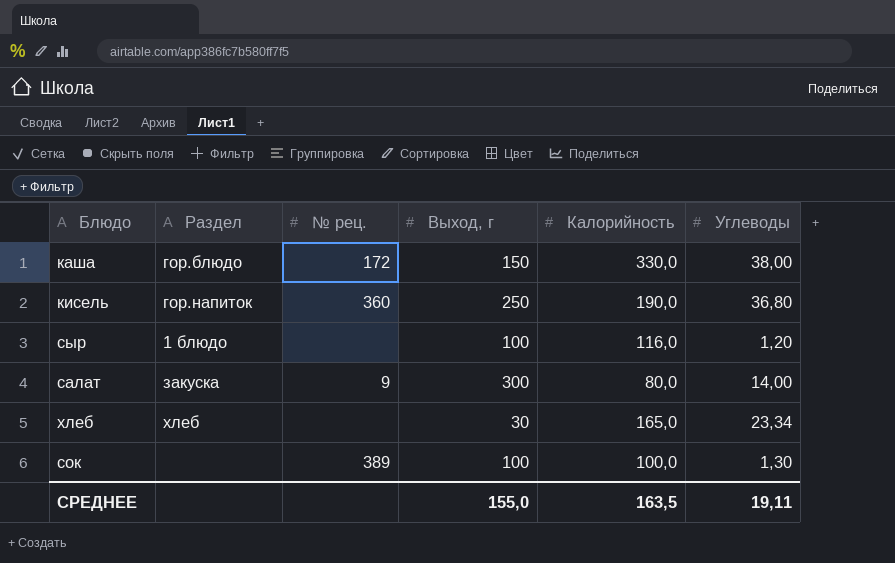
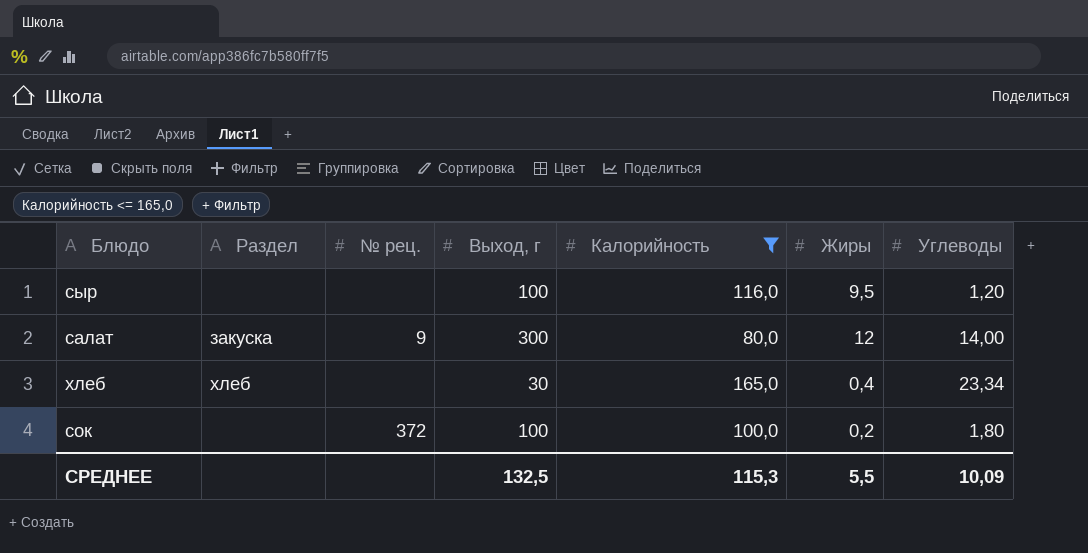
filter: none -> Калорийность <= 165,0
column Жиры | position: none -> 6
сыр | Раздел: 1 блюдо -> none
сок | № рец.: 389 -> 372
сок | Углеводы: 1,30 -> 1,80
СРЕДНЕЕ | Выход, г: 155,0 -> 132,5
СРЕДНЕЕ | Калорийность: 163,5 -> 115,3
СРЕДНЕЕ | Углеводы: 19,11 -> 10,09

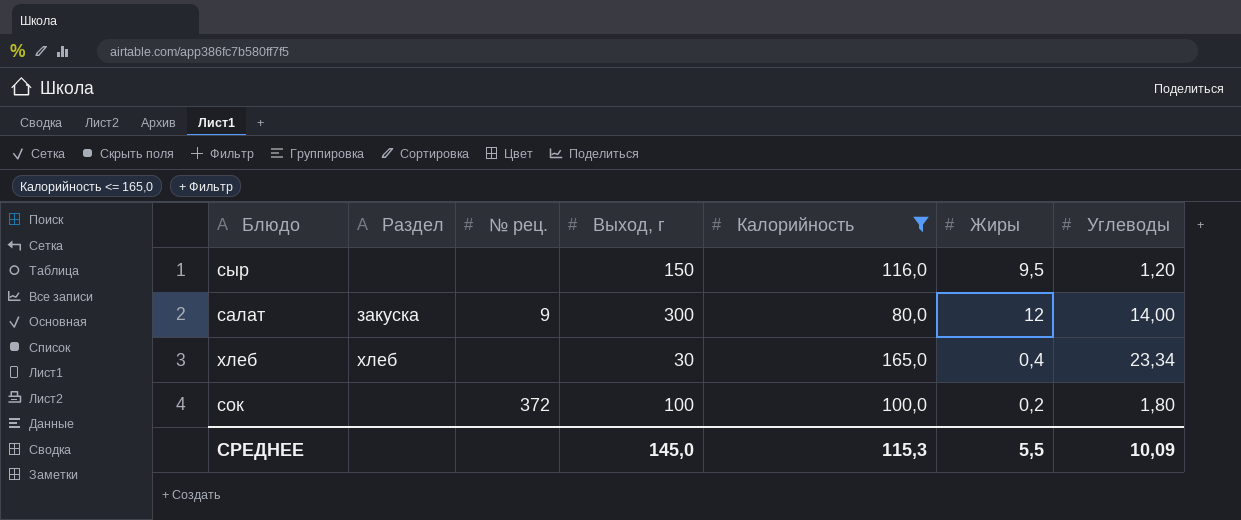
сыр | Выход, г: 100 -> 150
СРЕДНЕЕ | Выход, г: 132,5 -> 145,0

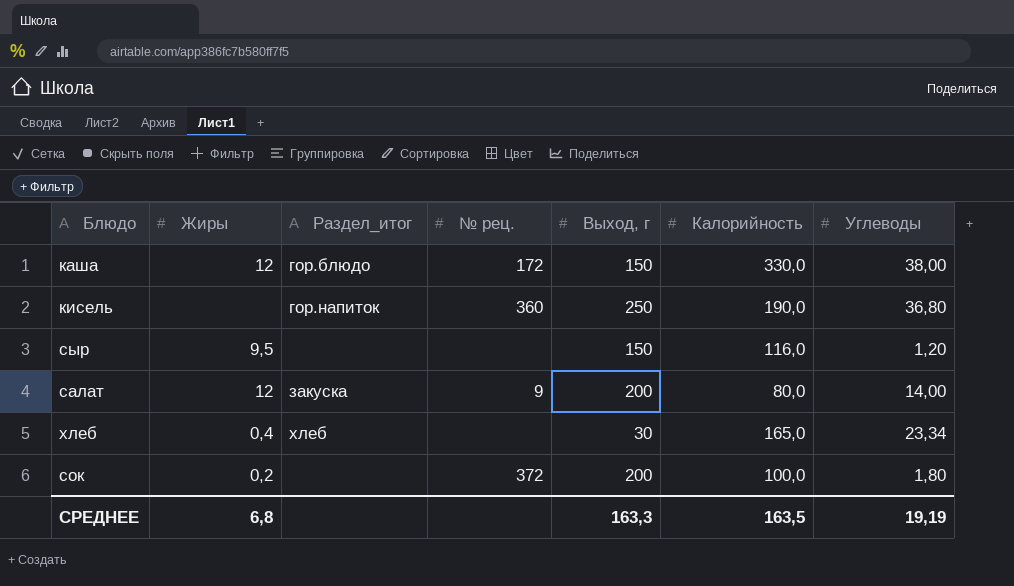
filter: Калорийность <= 165,0 -> none
column Жиры | position: 6 -> 2
column name: Раздел -> Раздел_итог
салат | Выход, г: 300 -> 200
сок | Выход, г: 100 -> 200
СРЕДНЕЕ | Жиры: 5,5 -> 6,8
СРЕДНЕЕ | Выход, г: 145,0 -> 163,3
СРЕДНЕЕ | Калорийность: 115,3 -> 163,5
СРЕДНЕЕ | Углеводы: 10,09 -> 19,19

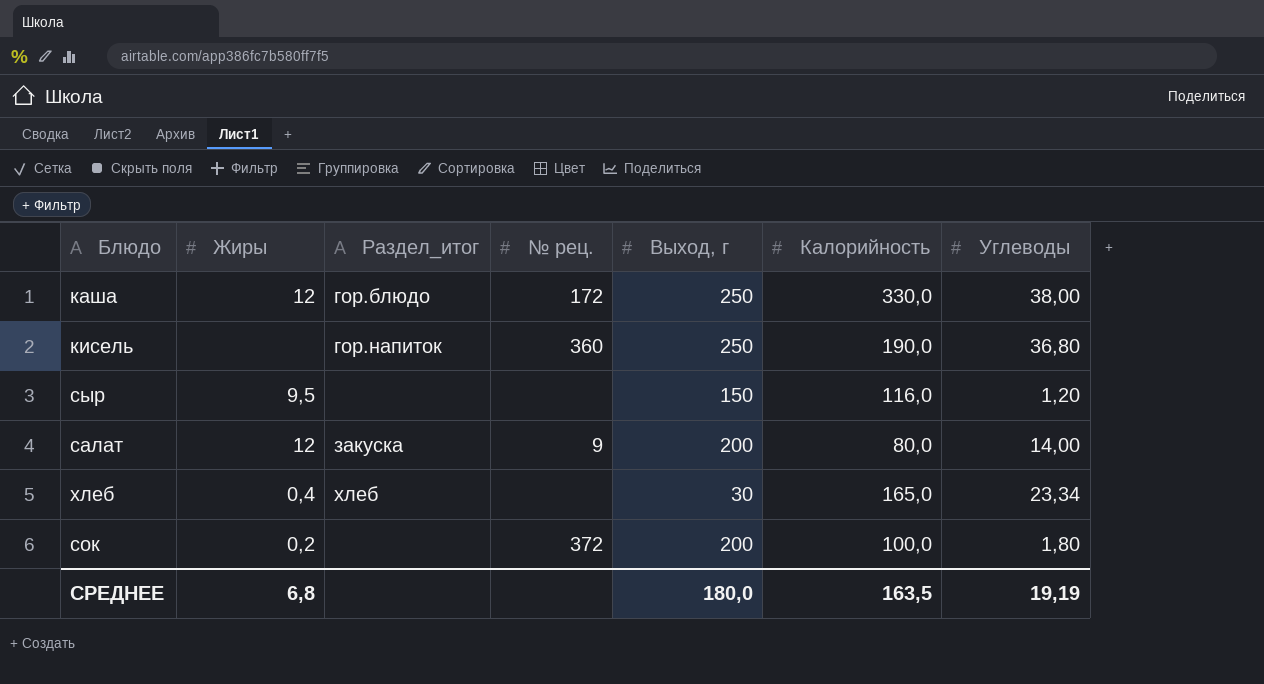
каша | Выход, г: 150 -> 250
СРЕДНЕЕ | Выход, г: 163,3 -> 180,0

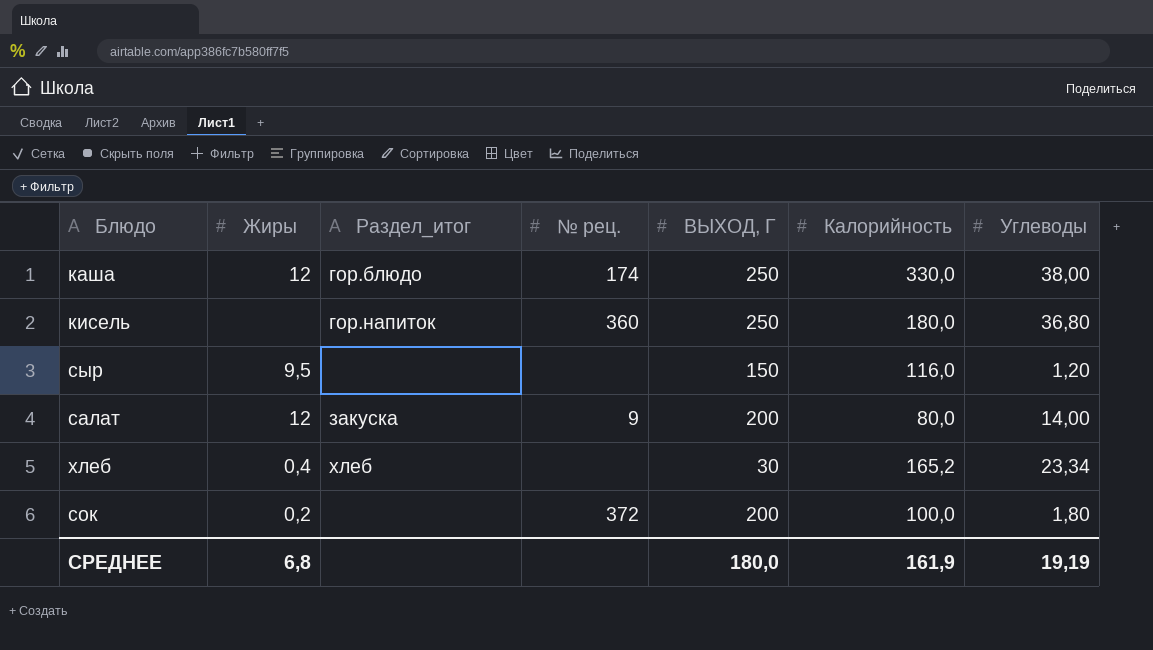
column name: Выход, г -> ВЫХОД, Г
каша | № рец.: 172 -> 174
кисель | Калорийность: 190,0 -> 180,0
хлеб | Калорийность: 165,0 -> 165,2
СРЕДНЕЕ | Калорийность: 163,5 -> 161,9

